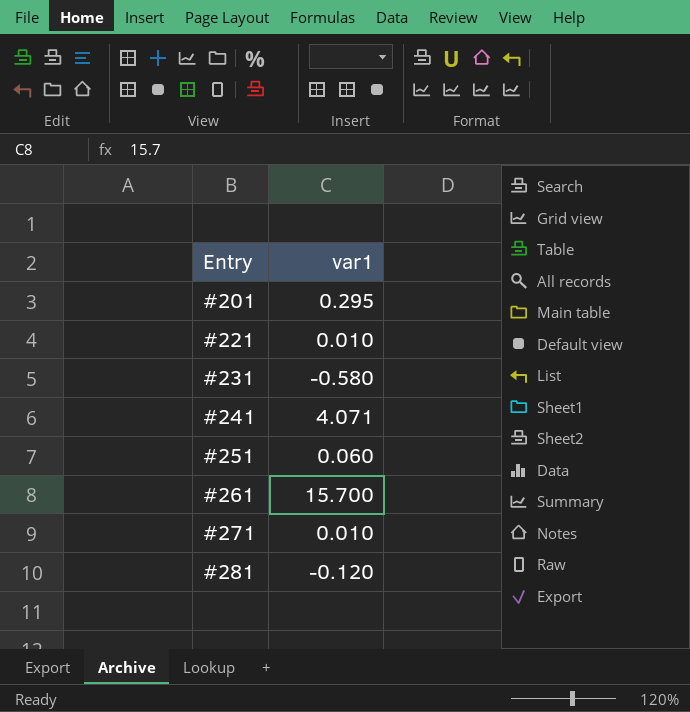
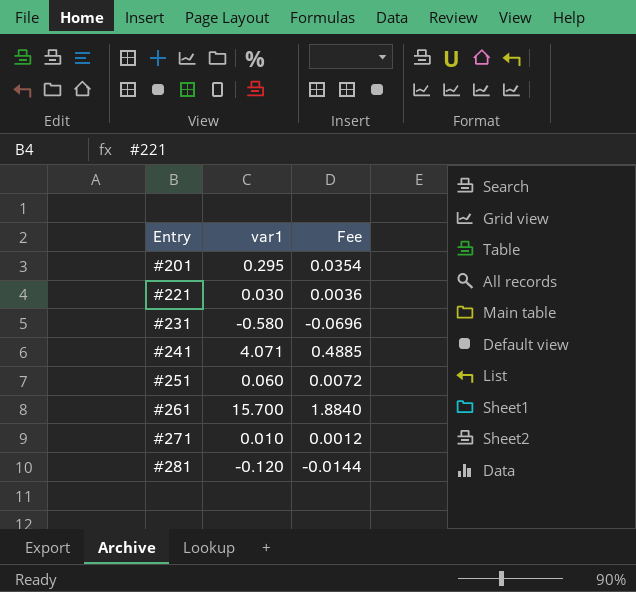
column Fee | formula: none -> [var1] * 0.12
#221 | var1: 0.010 -> 0.030

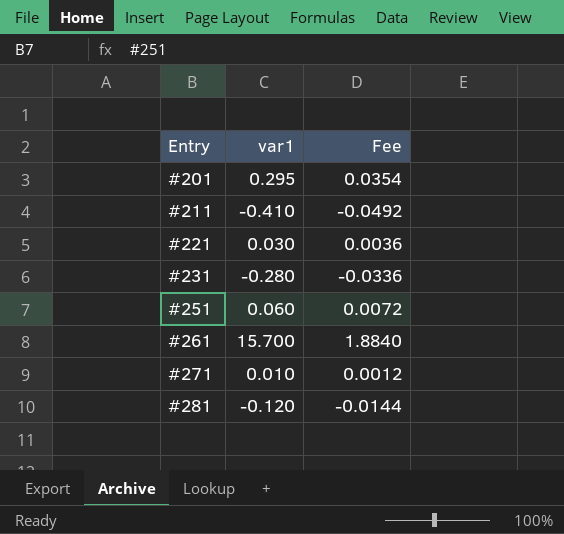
row #241: 4.071 | 0.4885 -> none
row #211: none -> -0.410 | -0.0492
#231 | var1: -0.580 -> -0.280
#231 | Fee: -0.0696 -> -0.0336

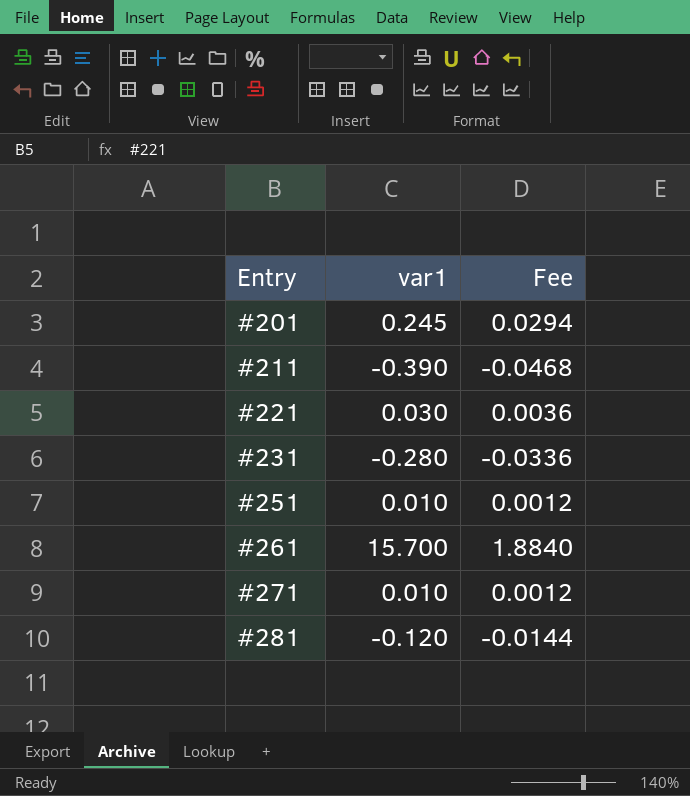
#201 | var1: 0.295 -> 0.245
#201 | Fee: 0.0354 -> 0.0294
#211 | var1: -0.410 -> -0.390
#211 | Fee: -0.0492 -> -0.0468
#251 | var1: 0.060 -> 0.010
#251 | Fee: 0.0072 -> 0.0012

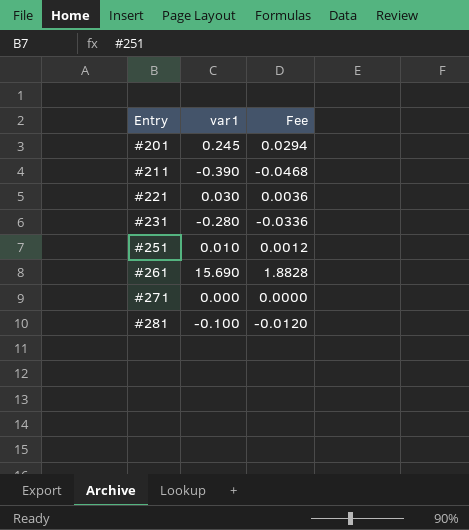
#261 | var1: 15.700 -> 15.690
#261 | Fee: 1.8840 -> 1.8828
#271 | var1: 0.010 -> 0.000
#271 | Fee: 0.0012 -> 0.0000
#281 | var1: -0.120 -> -0.100
#281 | Fee: -0.0144 -> -0.0120

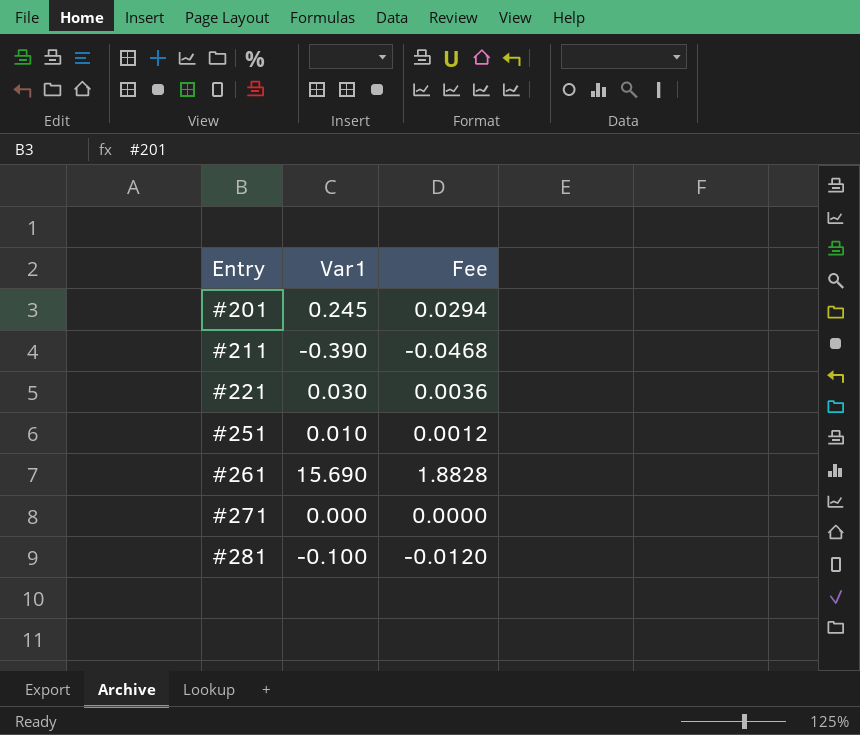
column name: var1 -> Var1
row #231: -0.280 | -0.0336 -> none

